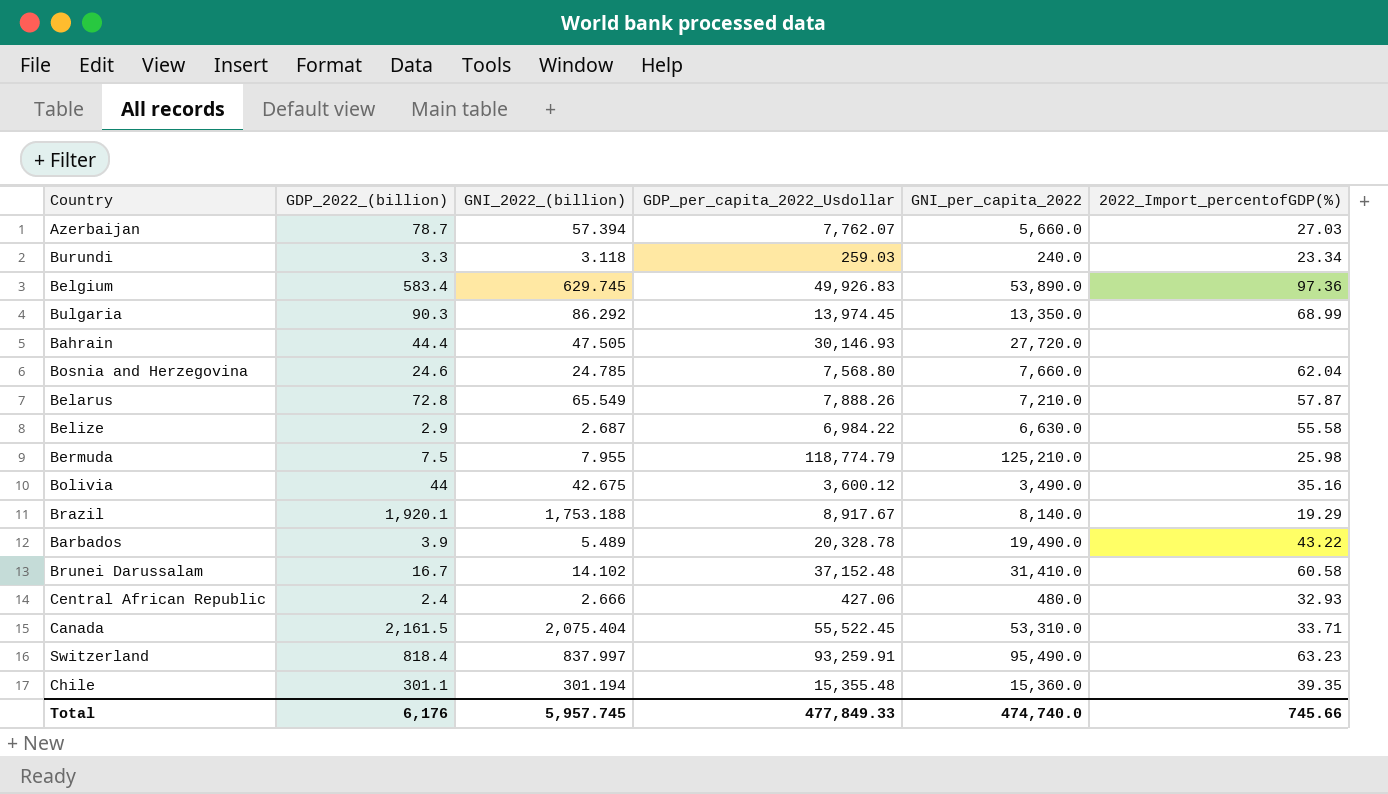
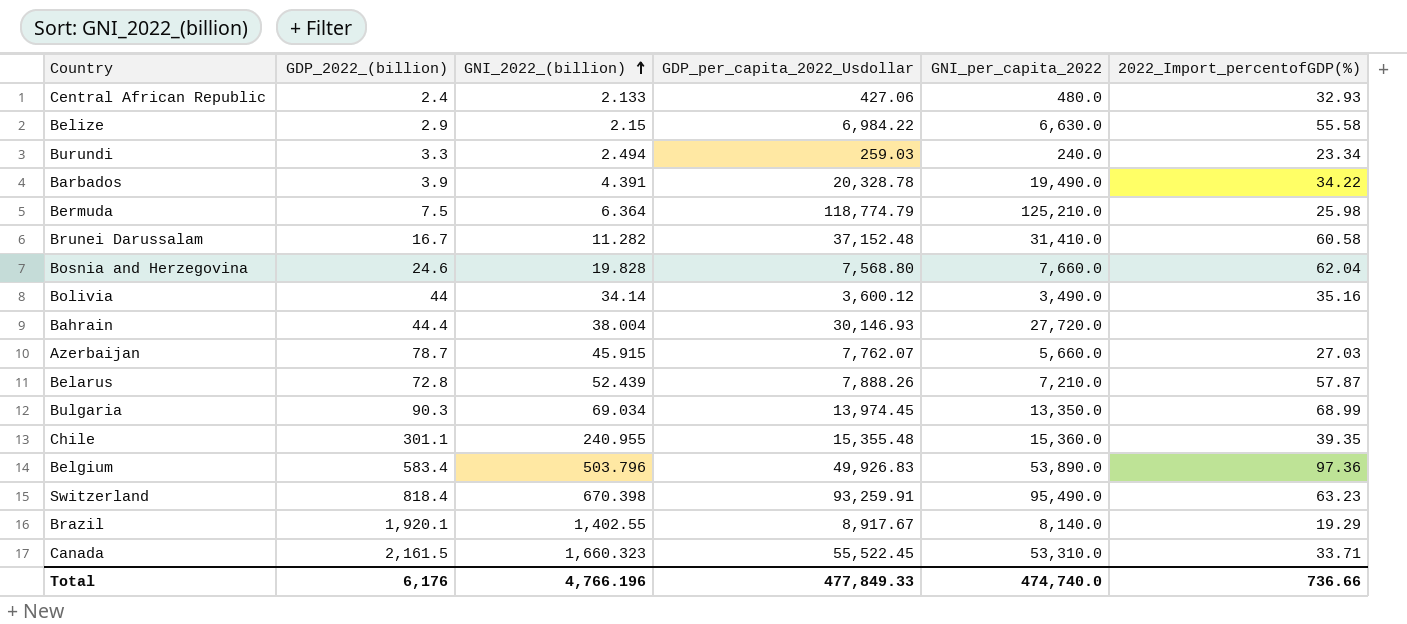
row order: none -> GNI_2022_(billion) ascending
Central African Republic | GNI_2022_(billion): 2.666 -> 2.133
Belize | GNI_2022_(billion): 2.687 -> 2.15
Burundi | GNI_2022_(billion): 3.118 -> 2.494
Barbados | GNI_2022_(billion): 5.489 -> 4.391
Barbados | 2022_Import_percentofGDP(%): 43.22 -> 34.22
Bermuda | GNI_2022_(billion): 7.955 -> 6.364
Brunei Darussalam | GNI_2022_(billion): 14.102 -> 11.282
Bosnia and Herzegovina | GNI_2022_(billion): 24.785 -> 19.828
Bolivia | GNI_2022_(billion): 42.675 -> 34.14
Bahrain | GNI_2022_(billion): 47.505 -> 38.004
Azerbaijan | GNI_2022_(billion): 57.394 -> 45.915
Belarus | GNI_2022_(billion): 65.549 -> 52.439
Bulgaria | GNI_2022_(billion): 86.292 -> 69.034
Chile | GNI_2022_(billion): 301.194 -> 240.955
Belgium | GNI_2022_(billion): 629.745 -> 503.796
Switzerland | GNI_2022_(billion): 837.997 -> 670.398
Brazil | GNI_2022_(billion): 1,753.188 -> 1,402.55
Canada | GNI_2022_(billion): 2,075.404 -> 1,660.323
Total | GNI_2022_(billion): 5,957.745 -> 4,766.196
Total | 2022_Import_percentofGDP(%): 745.66 -> 736.66

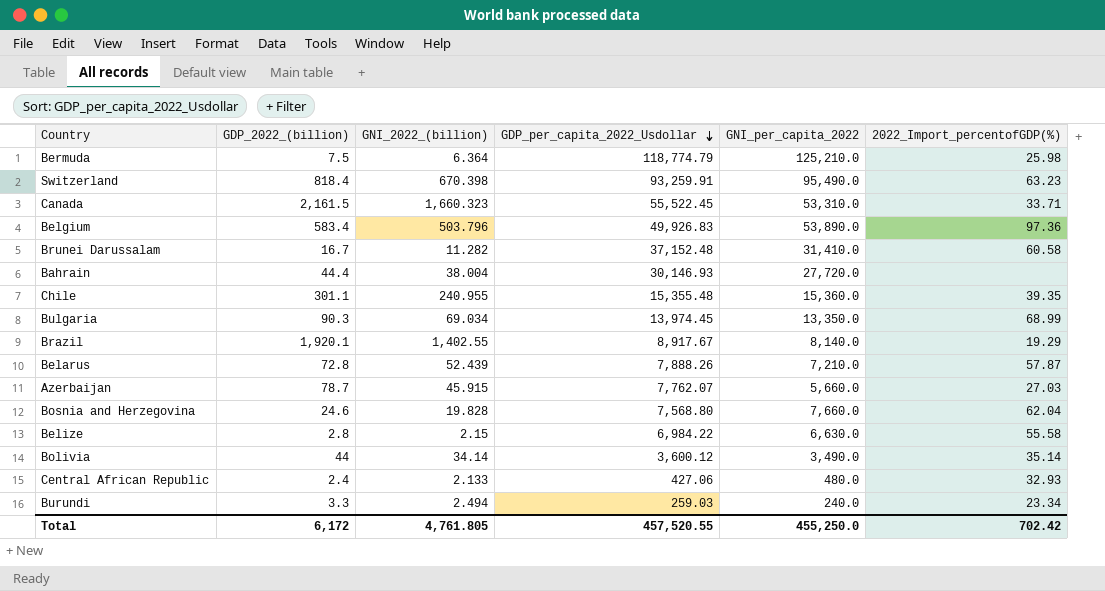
row order: GNI_2022_(billion) ascending -> GDP_per_capita_2022_Usdollar descending
row Barbados: 3.9 | 4.391 | 20,328.78 | 19,490.0 | 34.22 -> none
Belize | GDP_2022_(billion): 2.9 -> 2.8
Bolivia | 2022_Import_percentofGDP(%): 35.16 -> 35.14
Total | GDP_2022_(billion): 6,176 -> 6,172
Total | GNI_2022_(billion): 4,766.196 -> 4,761.805
Total | GDP_per_capita_2022_Usdollar: 477,849.33 -> 457,520.55
Total | GNI_per_capita_2022: 474,740.0 -> 455,250.0
Total | 2022_Import_percentofGDP(%): 736.66 -> 702.42

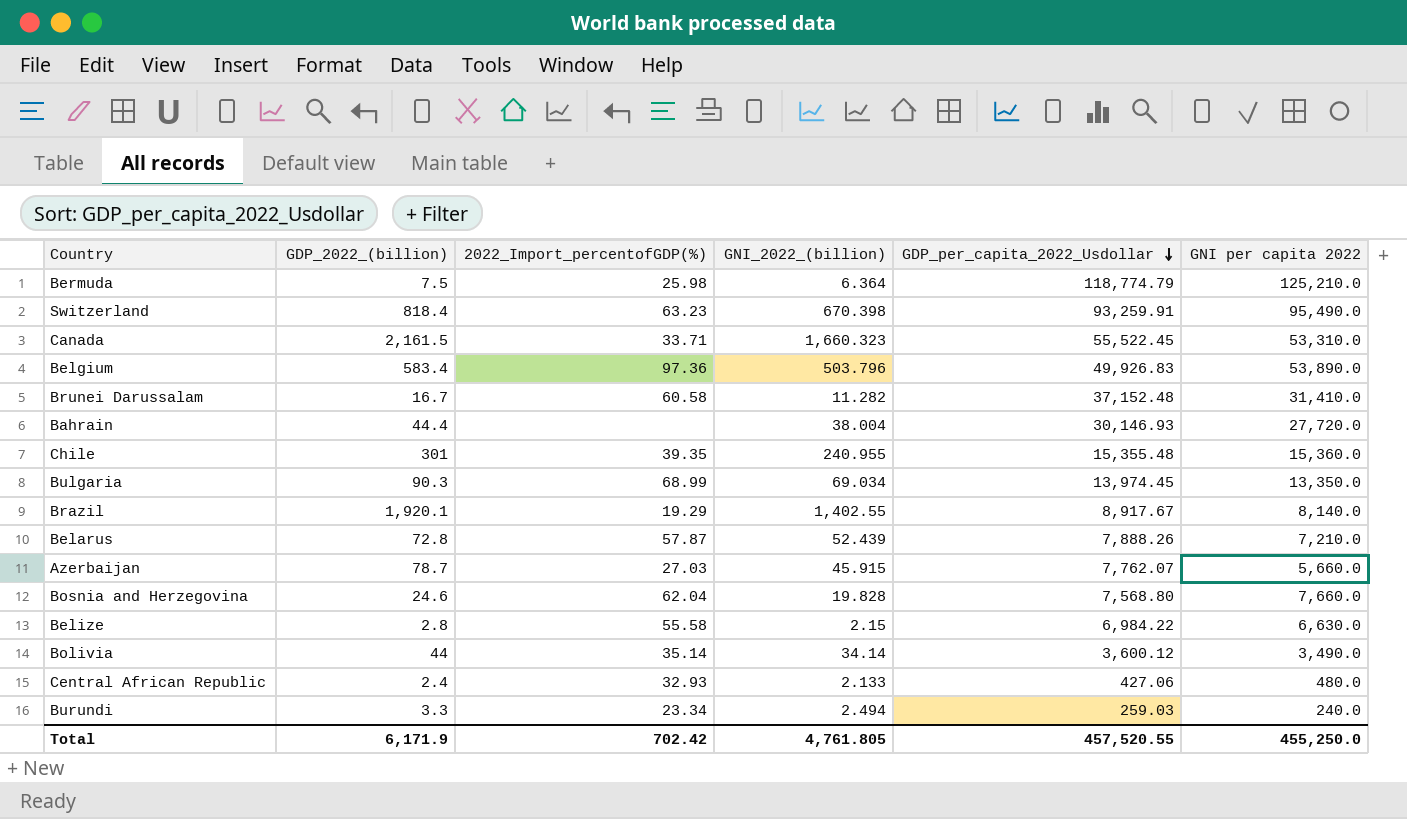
column 2022_Import_percentofGDP(%) | position: 6 -> 3
column name: GNI_per_capita_2022 -> GNI per capita 2022
Chile | GDP_2022_(billion): 301.1 -> 301
Total | GDP_2022_(billion): 6,172 -> 6,171.9

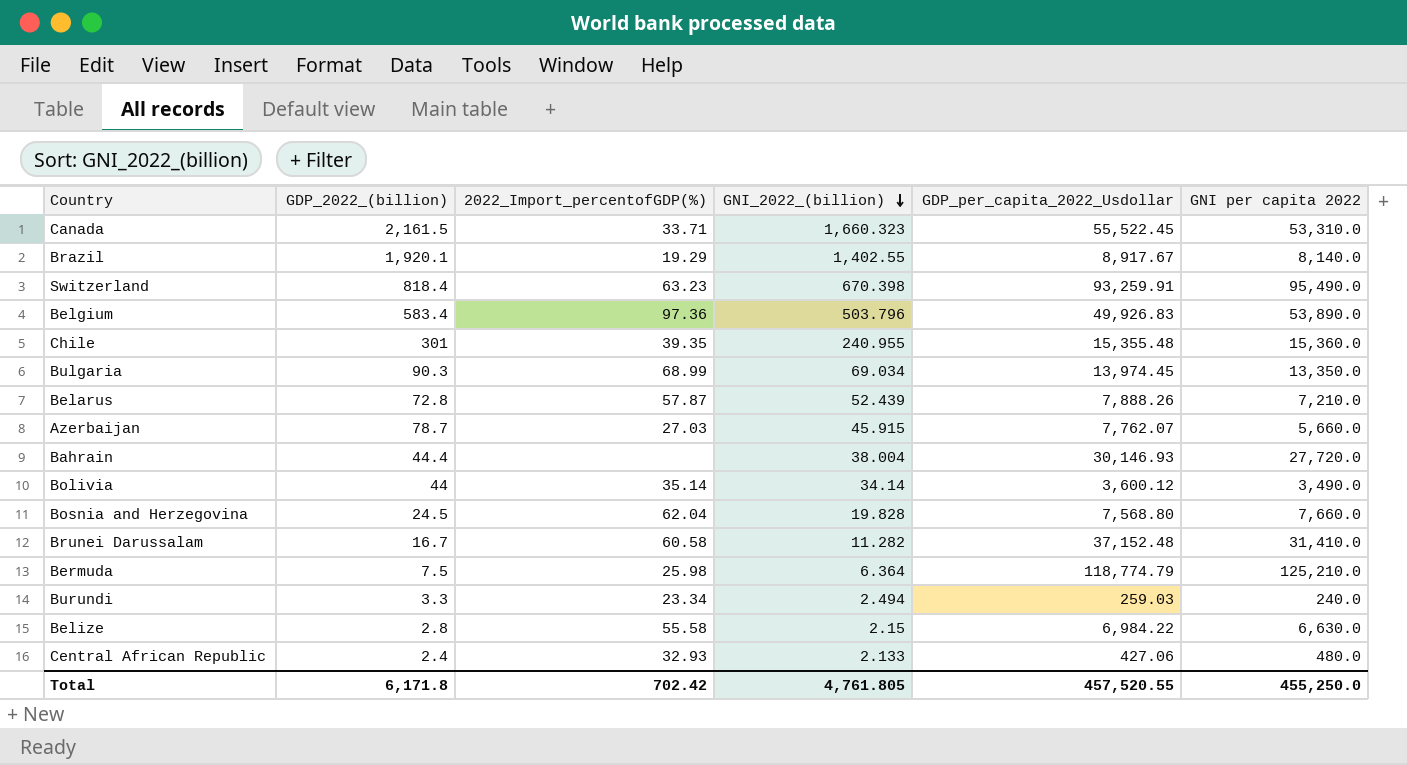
row order: GDP_per_capita_2022_Usdollar descending -> GNI_2022_(billion) descending
Bosnia and Herzegovina | GDP_2022_(billion): 24.6 -> 24.5
Total | GDP_2022_(billion): 6,171.9 -> 6,171.8

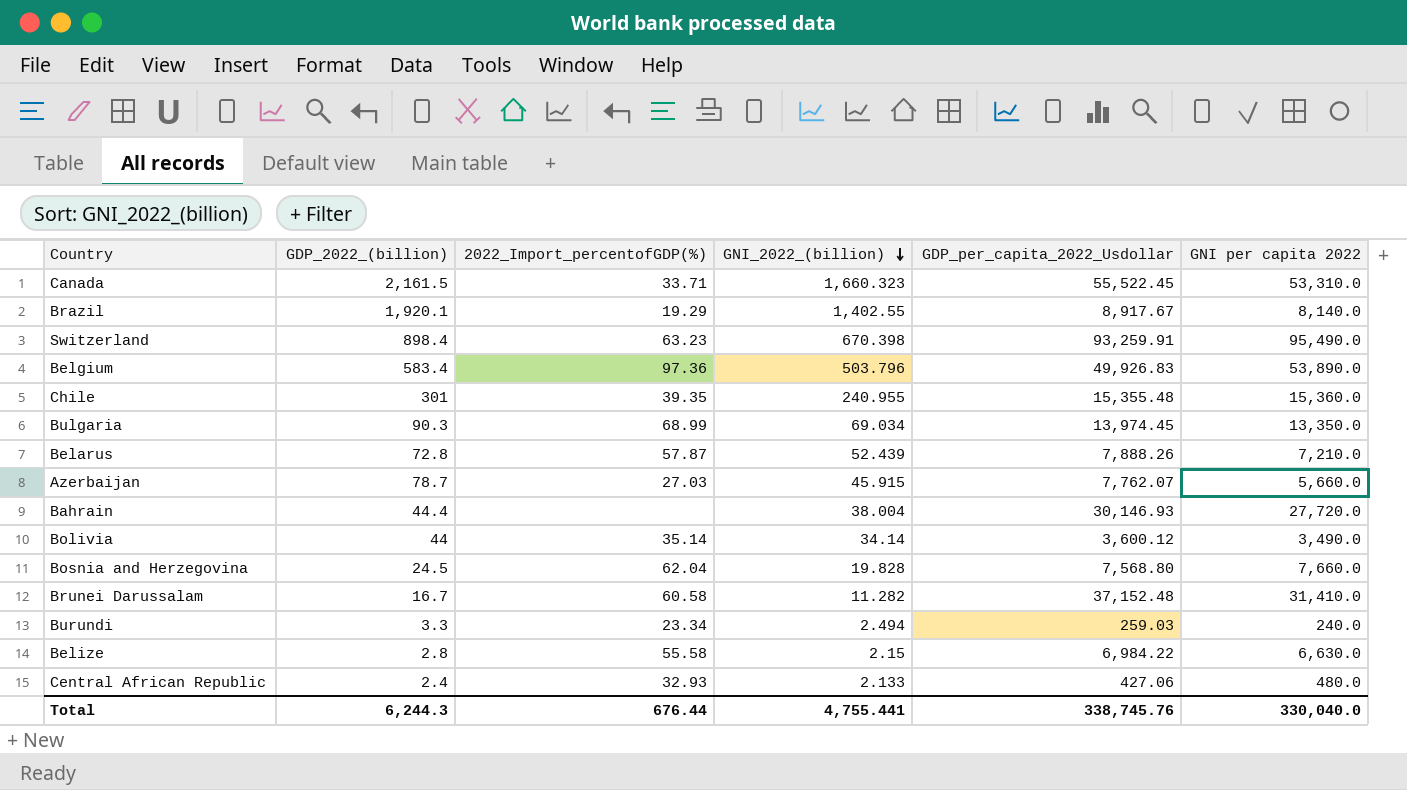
row Bermuda: 7.5 | 25.98 | 6.364 | 118,774.79 | 125,210.0 -> none
Switzerland | GDP_2022_(billion): 818.4 -> 898.4
Total | GDP_2022_(billion): 6,171.8 -> 6,244.3
Total | 2022_Import_percentofGDP(%): 702.42 -> 676.44
Total | GNI_2022_(billion): 4,761.805 -> 4,755.441
Total | GDP_per_capita_2022_Usdollar: 457,520.55 -> 338,745.76
Total | GNI per capita 2022: 455,250.0 -> 330,040.0

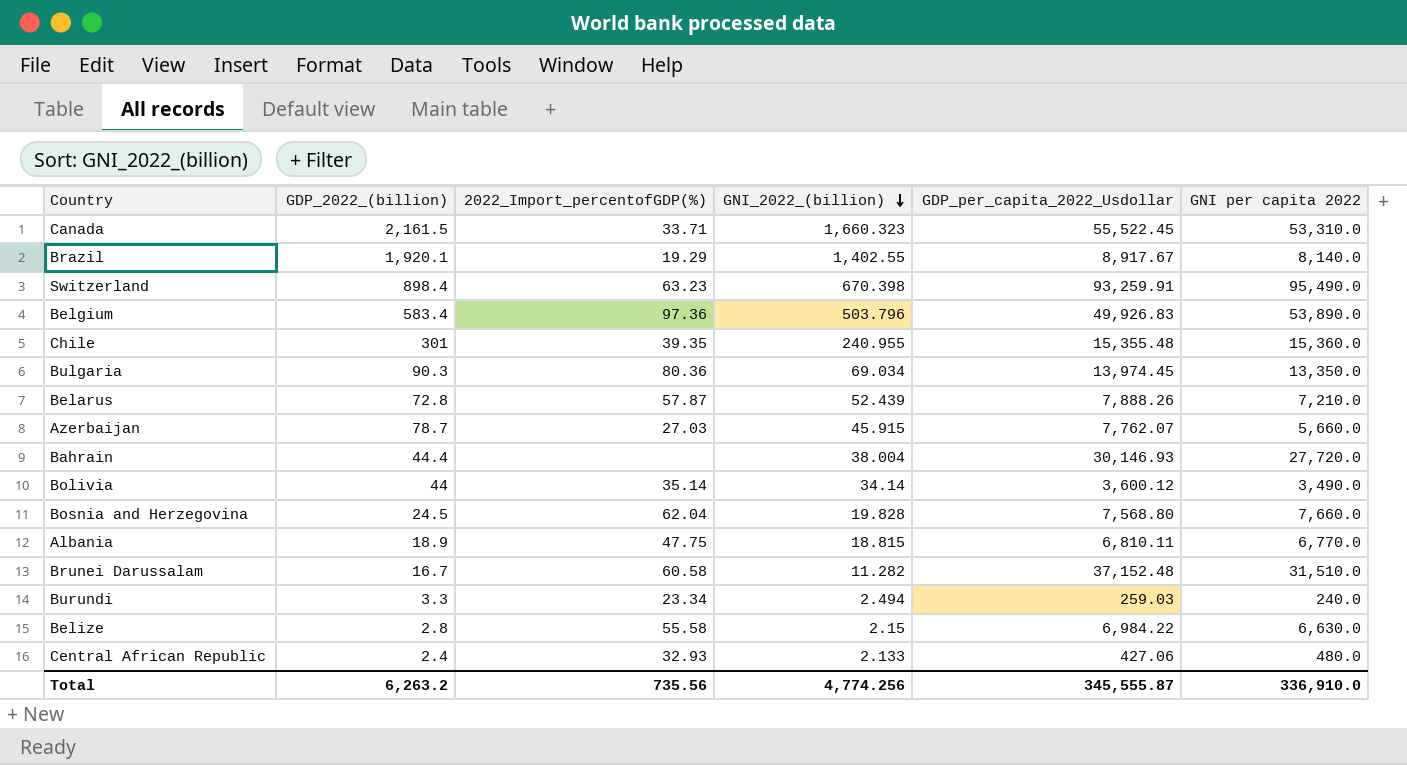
Bulgaria | 2022_Import_percentofGDP(%): 68.99 -> 80.36
row Albania: none -> 18.9 | 47.75 | 18.815 | 6,810.11 | 6,770.0
Brunei Darussalam | GNI per capita 2022: 31,410.0 -> 31,510.0
Total | GDP_2022_(billion): 6,244.3 -> 6,263.2
Total | 2022_Import_percentofGDP(%): 676.44 -> 735.56
Total | GNI_2022_(billion): 4,755.441 -> 4,774.256
Total | GDP_per_capita_2022_Usdollar: 338,745.76 -> 345,555.87
Total | GNI per capita 2022: 330,040.0 -> 336,910.0

